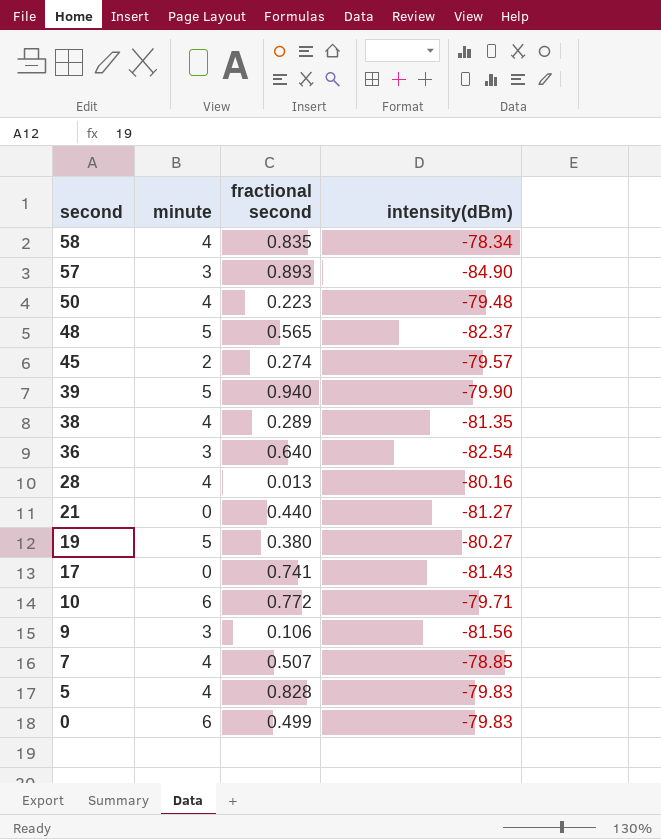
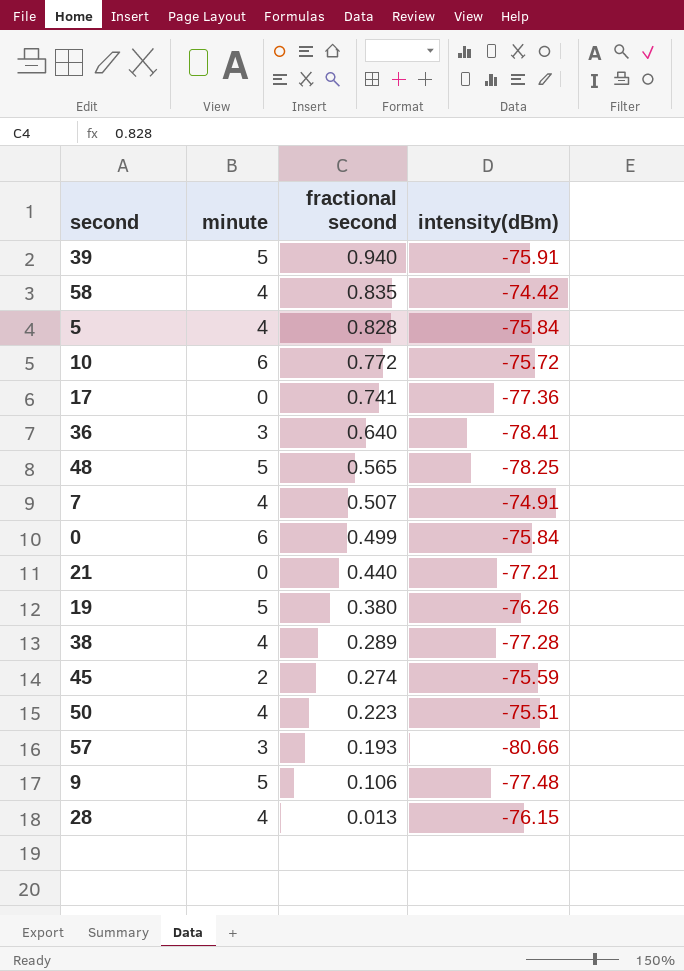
row order: second descending -> fractional second descending
39 | intensity(dBm): -79.90 -> -75.91
58 | intensity(dBm): -78.34 -> -74.42
5 | intensity(dBm): -79.83 -> -75.84
10 | intensity(dBm): -79.71 -> -75.72
17 | intensity(dBm): -81.43 -> -77.36
36 | intensity(dBm): -82.54 -> -78.41
48 | intensity(dBm): -82.37 -> -78.25
7 | intensity(dBm): -78.85 -> -74.91
0 | intensity(dBm): -79.83 -> -75.84
21 | intensity(dBm): -81.27 -> -77.21
19 | intensity(dBm): -80.27 -> -76.26
38 | intensity(dBm): -81.35 -> -77.28
45 | intensity(dBm): -79.57 -> -75.59
50 | intensity(dBm): -79.48 -> -75.51
57 | fractional second: 0.893 -> 0.193
57 | intensity(dBm): -84.90 -> -80.66
9 | minute: 3 -> 5
9 | intensity(dBm): -81.56 -> -77.48
28 | intensity(dBm): -80.16 -> -76.15

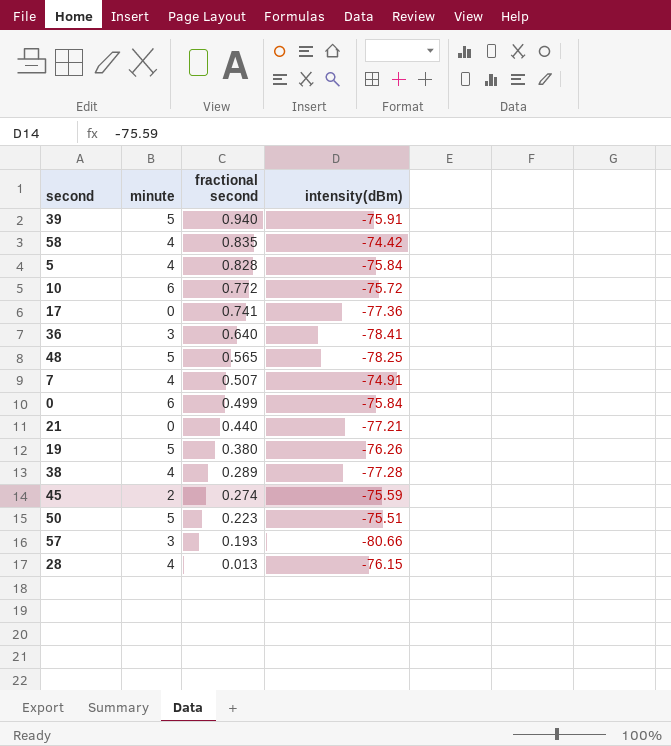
row 9: 5 | 0.106 | -77.48 -> none
50 | minute: 4 -> 5

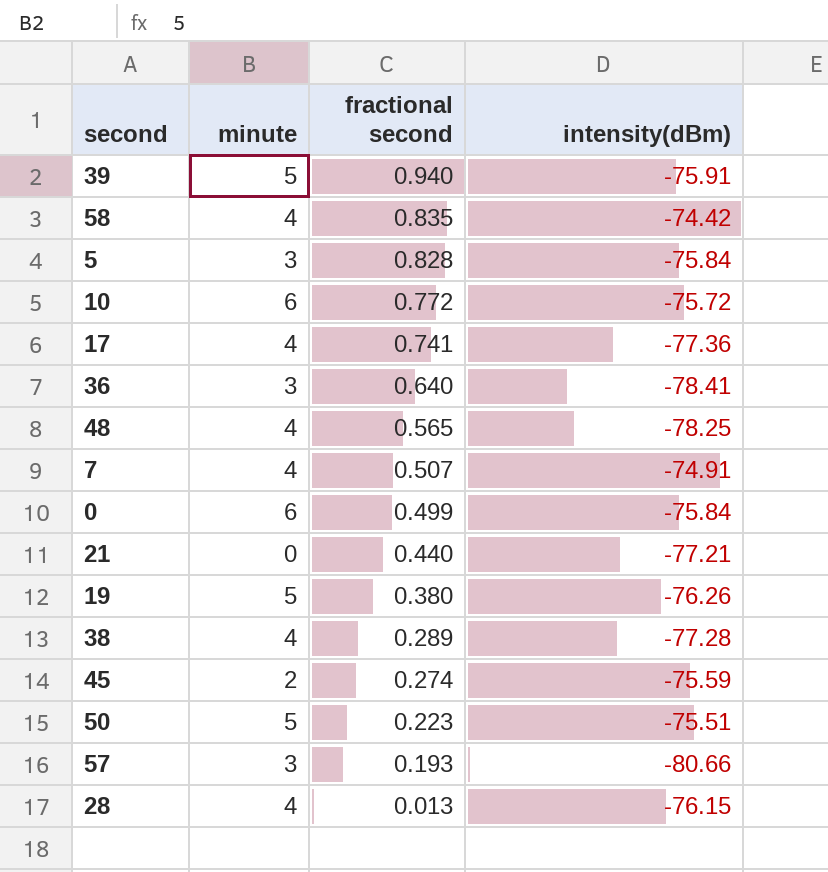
5 | minute: 4 -> 3
17 | minute: 0 -> 4
48 | minute: 5 -> 4

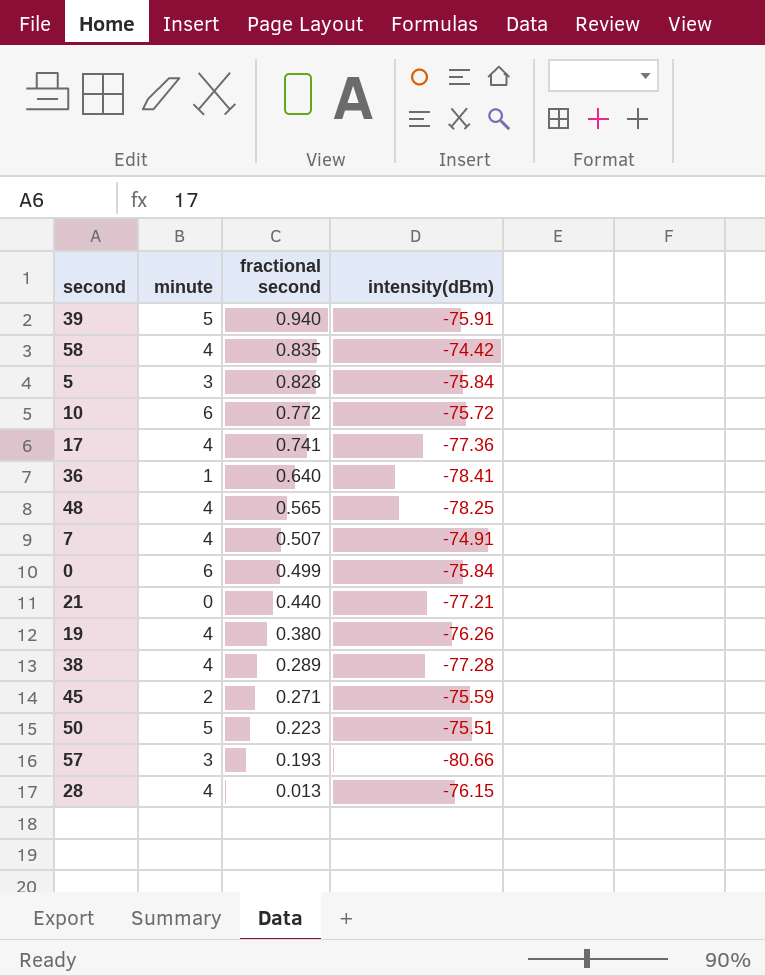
36 | minute: 3 -> 1
19 | minute: 5 -> 4
45 | fractional second: 0.274 -> 0.271

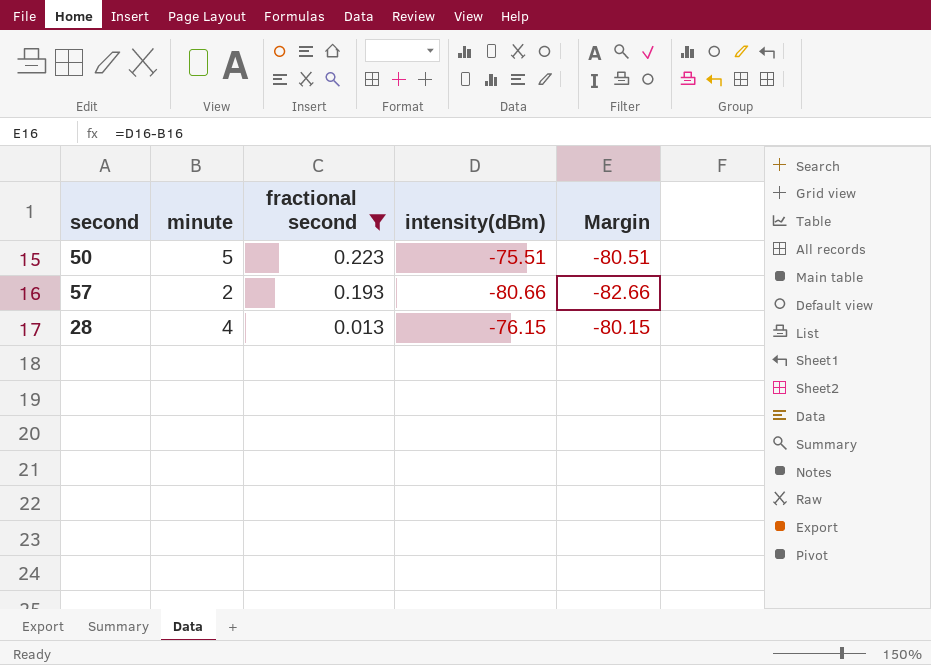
filter: none -> fractional second <= 0.223
column Margin | formula: none -> [intensity(dBm)] - [minute]
57 | minute: 3 -> 2

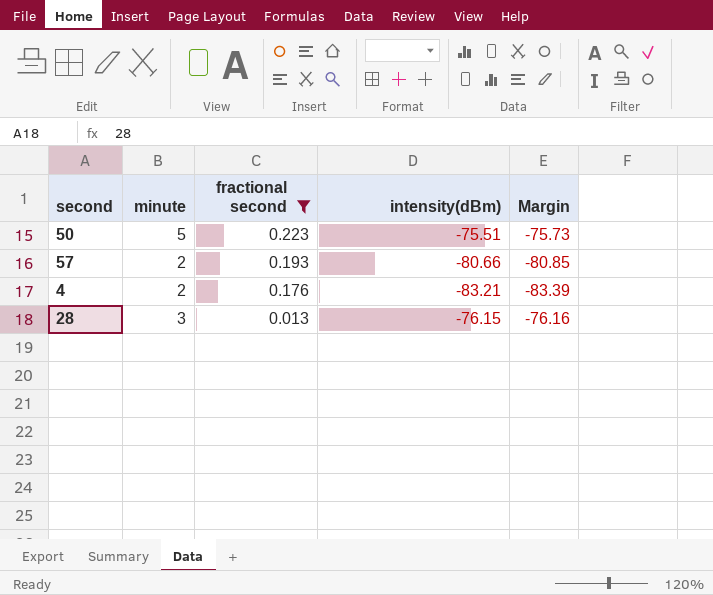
column Margin | formula: [intensity(dBm)] - [minute] -> [intensity(dBm)] - [fractional second]
row 4: none -> 2 | 0.176 | -83.21 | -83.39
28 | minute: 4 -> 3

